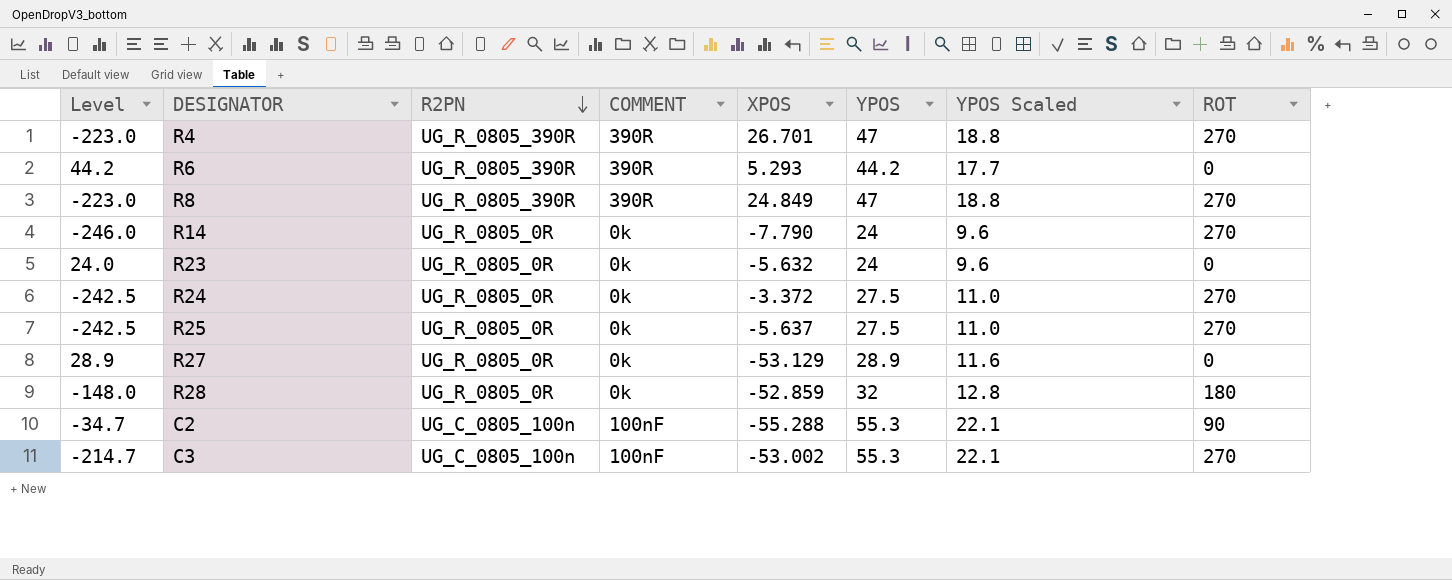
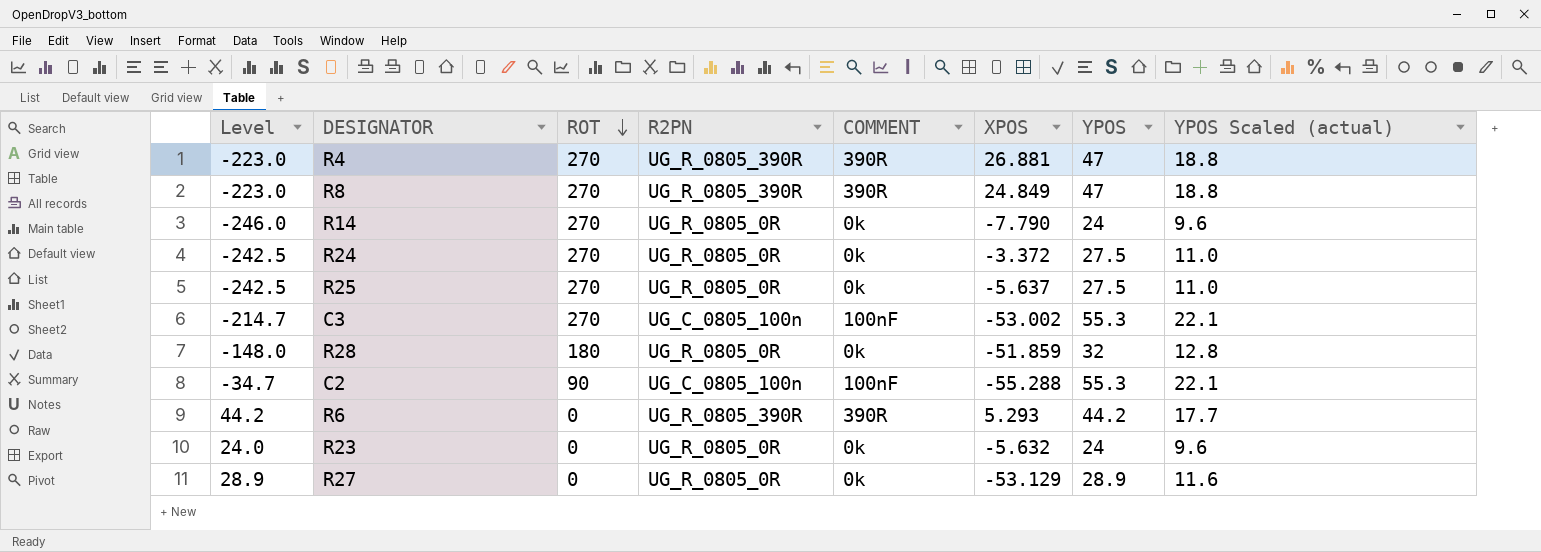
row order: R2PN descending -> ROT descending
column ROT | position: 8 -> 3
column name: YPOS Scaled -> YPOS Scaled (actual)
R4 | XPOS: 26.701 -> 26.881
R28 | XPOS: -52.859 -> -51.859

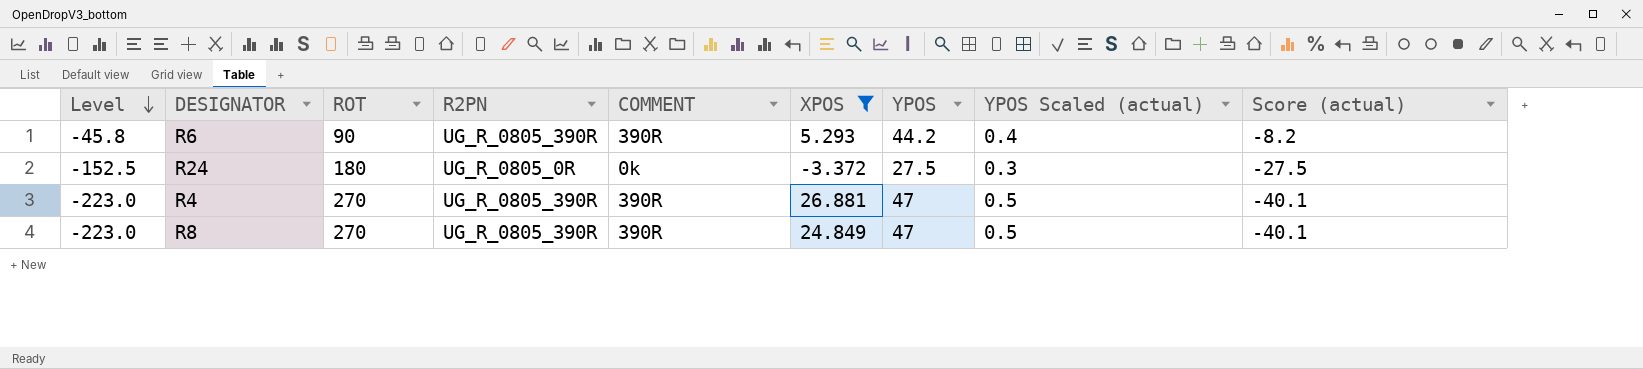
filter: none -> XPOS >= -3.372
row order: ROT descending -> Level descending
column YPOS Scaled (actual) | formula: [YPOS] * 0.4 -> [YPOS] * 0.01
column Score (actual) | formula: none -> [Level] * 0.18
R6 | Level: 44.2 -> -45.8
R6 | ROT: 0 -> 90
R24 | Level: -242.5 -> -152.5
R24 | ROT: 270 -> 180

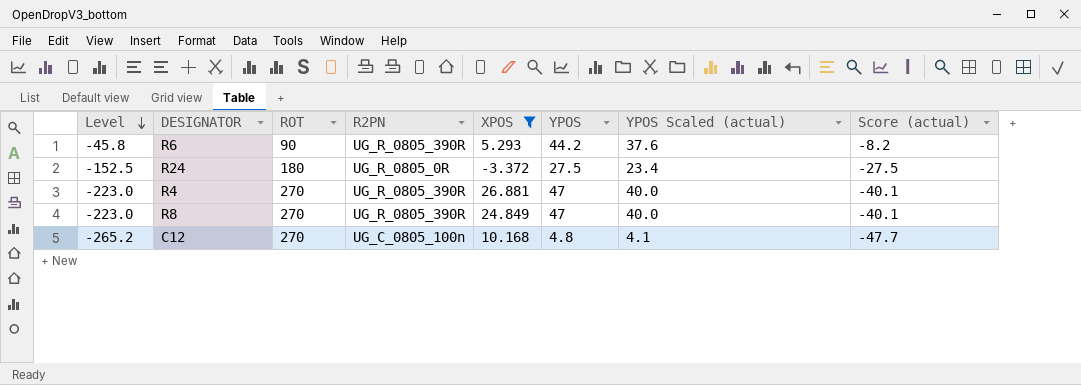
column COMMENT | position: 5 -> none
column YPOS Scaled (actual) | formula: [YPOS] * 0.01 -> [YPOS] * 0.85
row C12: none -> -265.2 | 270 | UG_C_0805_100n | 10.168 | 4.8 | 4.1 | -47.7

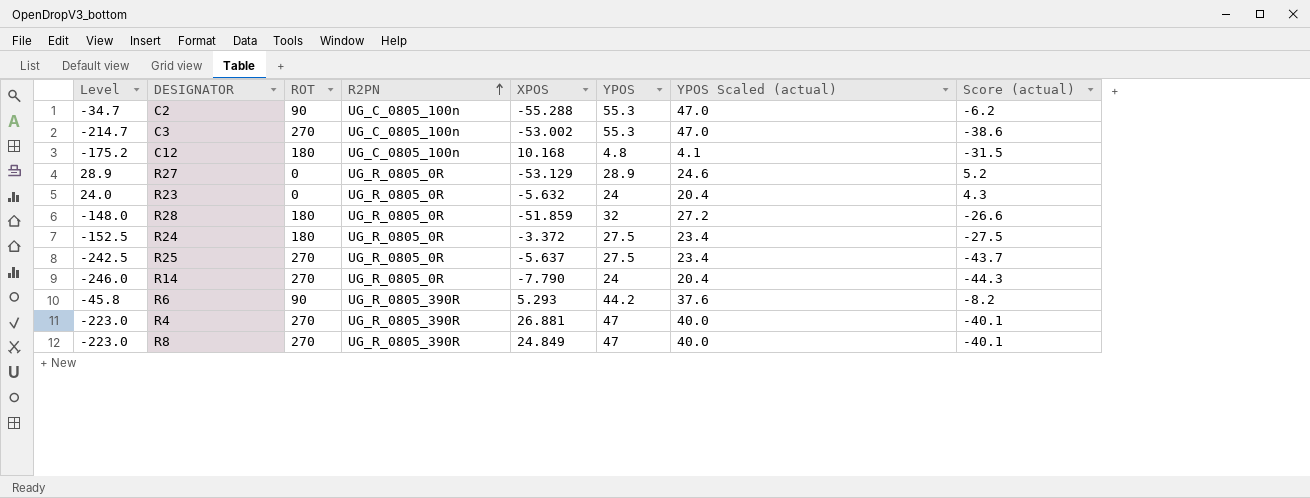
filter: XPOS >= -3.372 -> none
row order: Level descending -> R2PN ascending
C12 | Level: -265.2 -> -175.2
C12 | ROT: 270 -> 180
C12 | Score (actual): -47.7 -> -31.5

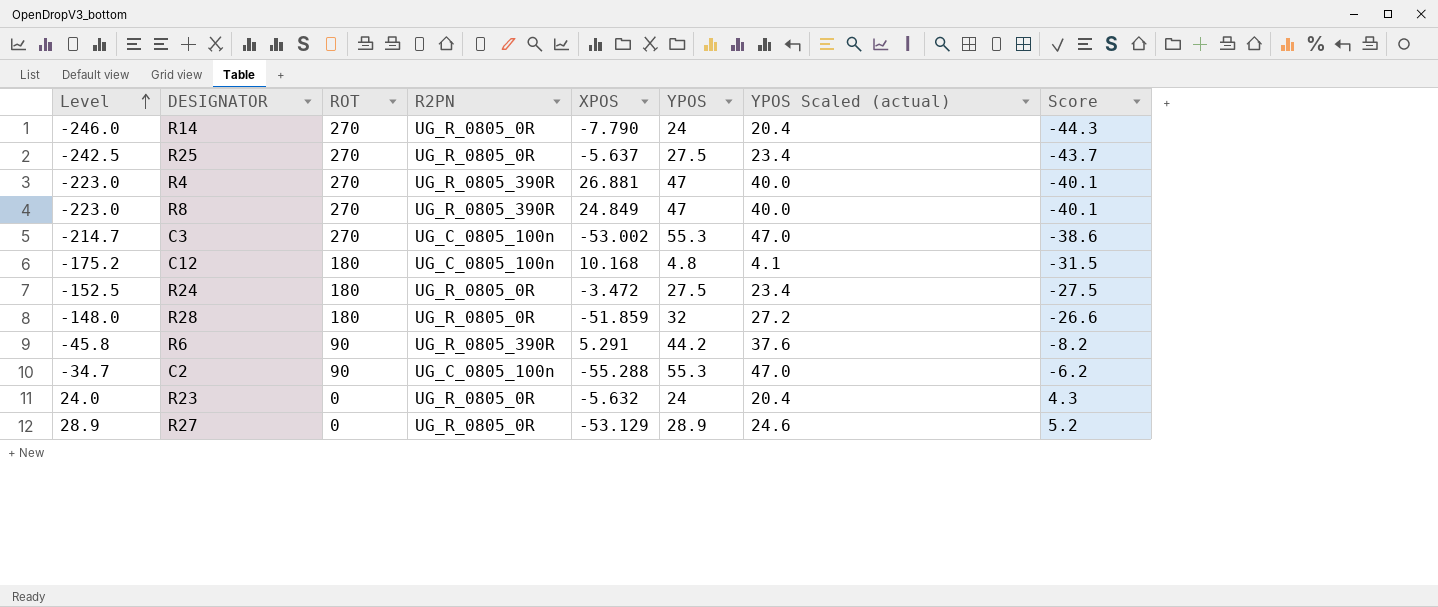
row order: R2PN ascending -> Level ascending
column name: Score (actual) -> Score
R24 | XPOS: -3.372 -> -3.472
R6 | XPOS: 5.293 -> 5.291

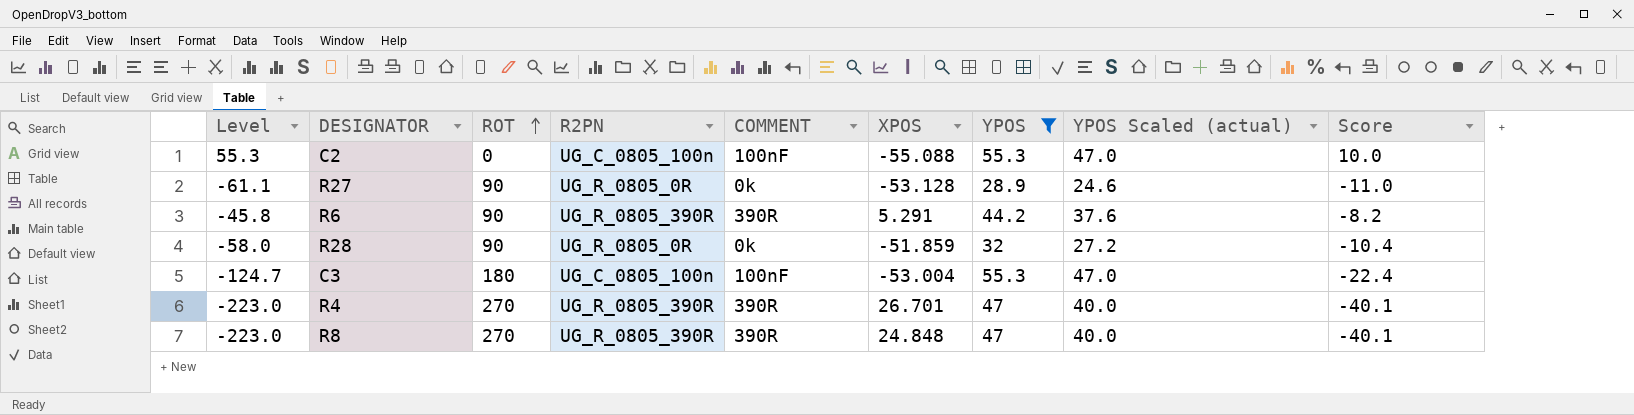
filter: none -> YPOS >= 28.9
row order: Level ascending -> ROT ascending
column COMMENT | position: none -> 5
C2 | Level: -34.7 -> 55.3
C2 | ROT: 90 -> 0
C2 | XPOS: -55.288 -> -55.088
C2 | Score: -6.2 -> 10.0
R27 | Level: 28.9 -> -61.1
R27 | ROT: 0 -> 90
R27 | XPOS: -53.129 -> -53.128
R27 | Score: 5.2 -> -11.0
R28 | Level: -148.0 -> -58.0
R28 | ROT: 180 -> 90
R28 | Score: -26.6 -> -10.4
C3 | Level: -214.7 -> -124.7
C3 | ROT: 270 -> 180
C3 | XPOS: -53.002 -> -53.004
C3 | Score: -38.6 -> -22.4
R4 | XPOS: 26.881 -> 26.701
R8 | XPOS: 24.849 -> 24.848

